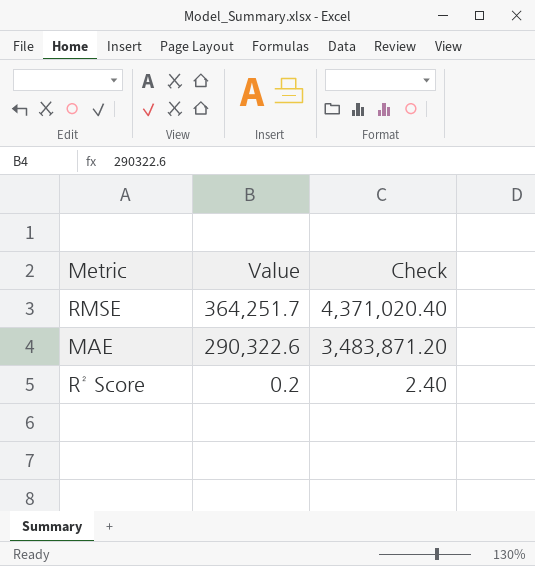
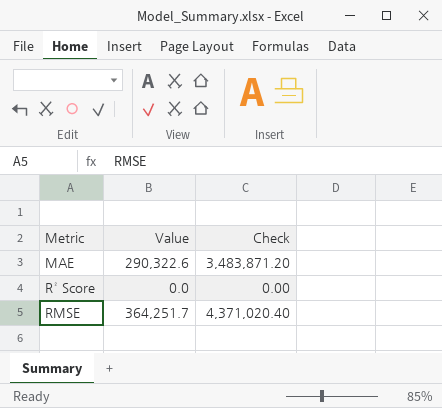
row order: Value descending -> Metric ascending
R² Score | Value: 0.2 -> 0.0
R² Score | Check: 2.40 -> 0.00

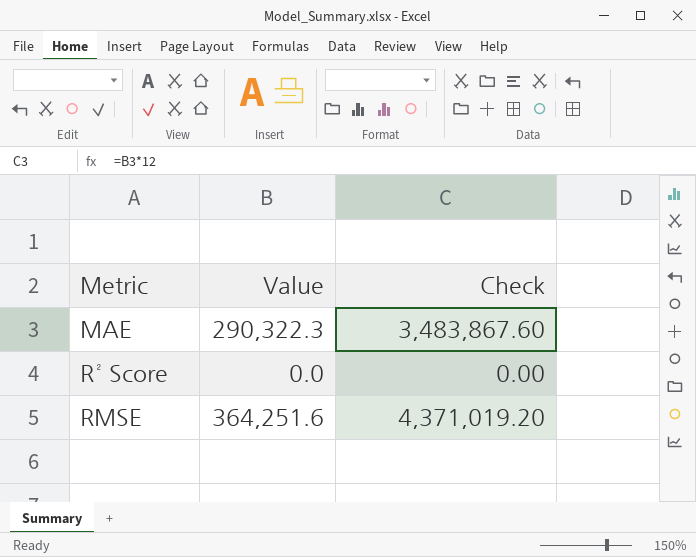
MAE | Value: 290,322.6 -> 290,322.3
MAE | Check: 3,483,871.20 -> 3,483,867.60
RMSE | Value: 364,251.7 -> 364,251.6
RMSE | Check: 4,371,020.40 -> 4,371,019.20

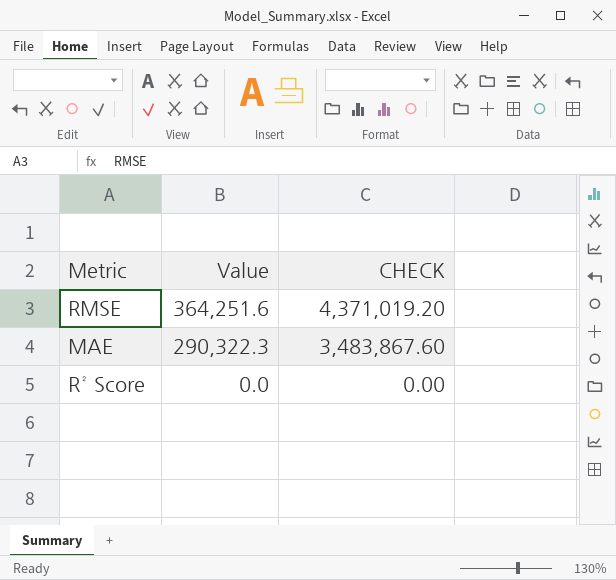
row order: Metric ascending -> Value descending
column name: Check -> CHECK

